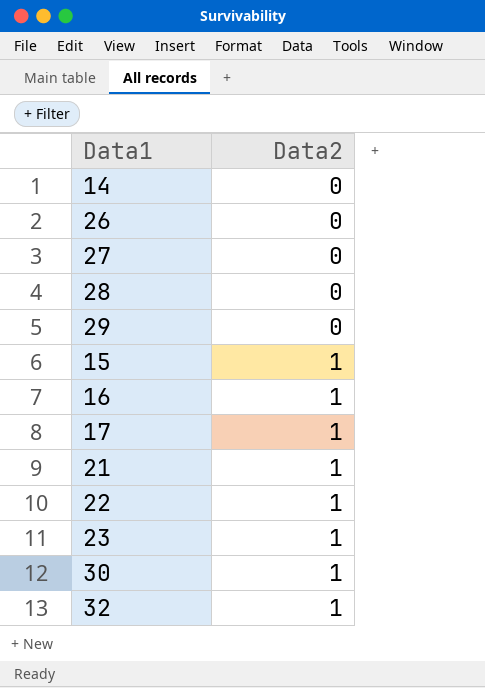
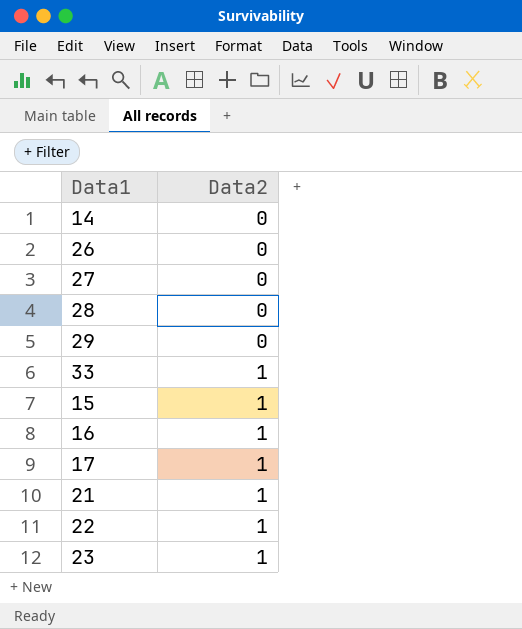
row 30: 1 -> none
row 32: 1 -> none
row 33: none -> 1

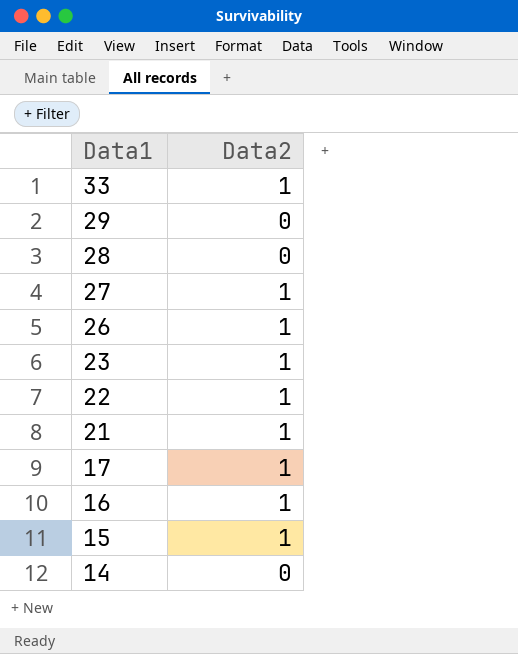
row order: Data2 ascending -> Data1 descending
27 | Data2: 0 -> 1
26 | Data2: 0 -> 1

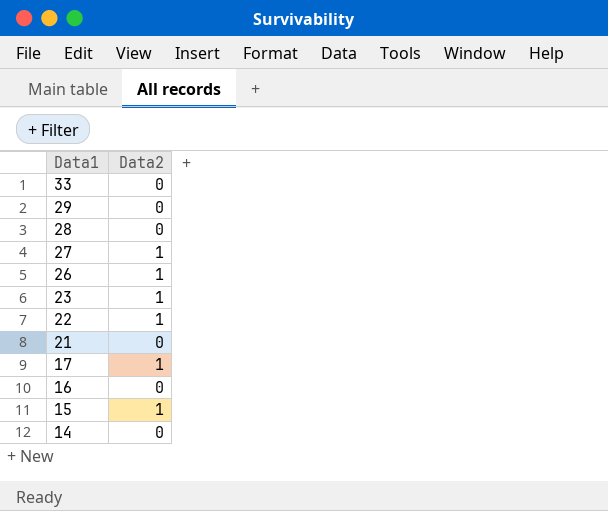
33 | Data2: 1 -> 0
21 | Data2: 1 -> 0
16 | Data2: 1 -> 0

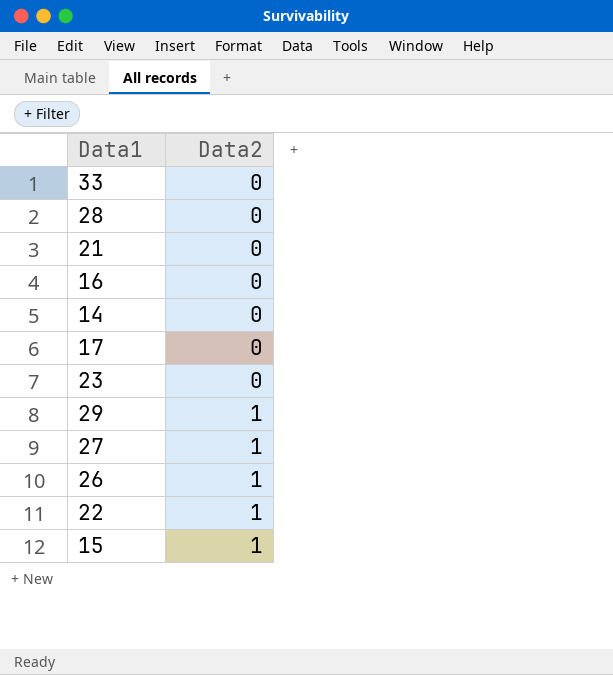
row order: Data1 descending -> Data2 ascending
17 | Data2: 1 -> 0
23 | Data2: 1 -> 0
29 | Data2: 0 -> 1

